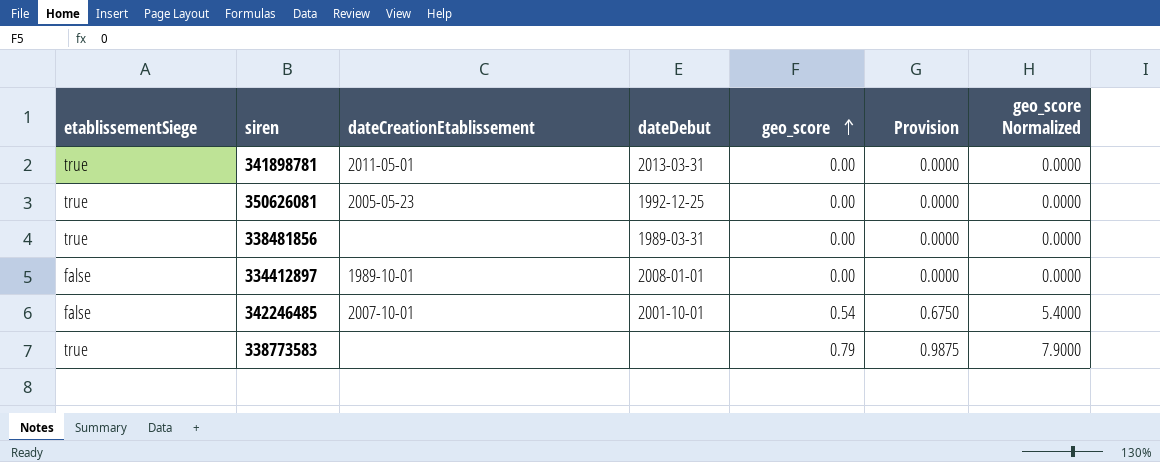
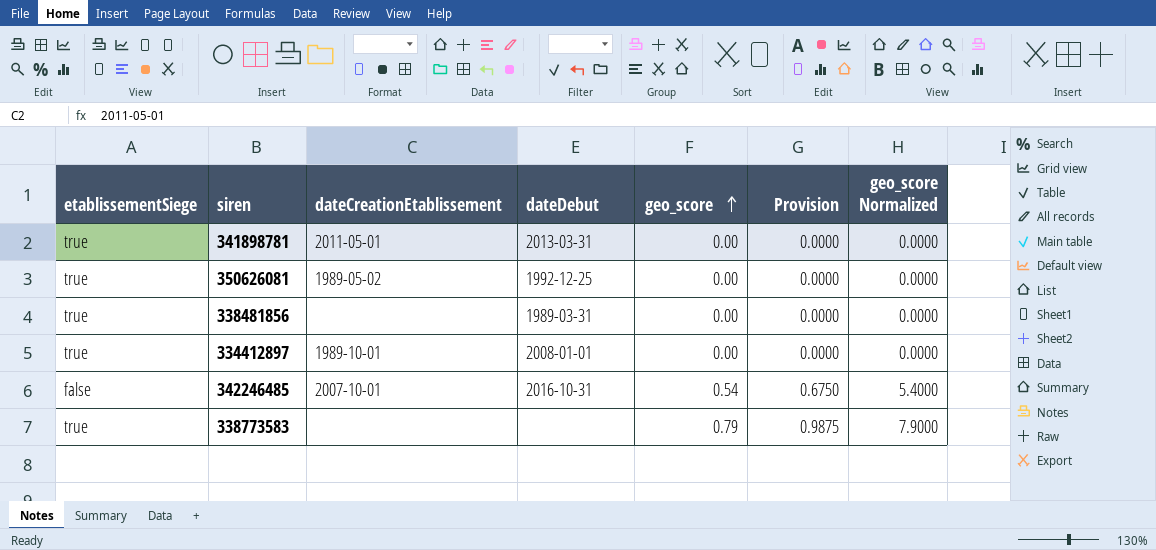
350626081 | dateCreationEtablissement: 2005-05-23 -> 1989-05-02
334412897 | etablissementSiege: false -> true
342246485 | dateDebut: 2001-10-01 -> 2016-10-31

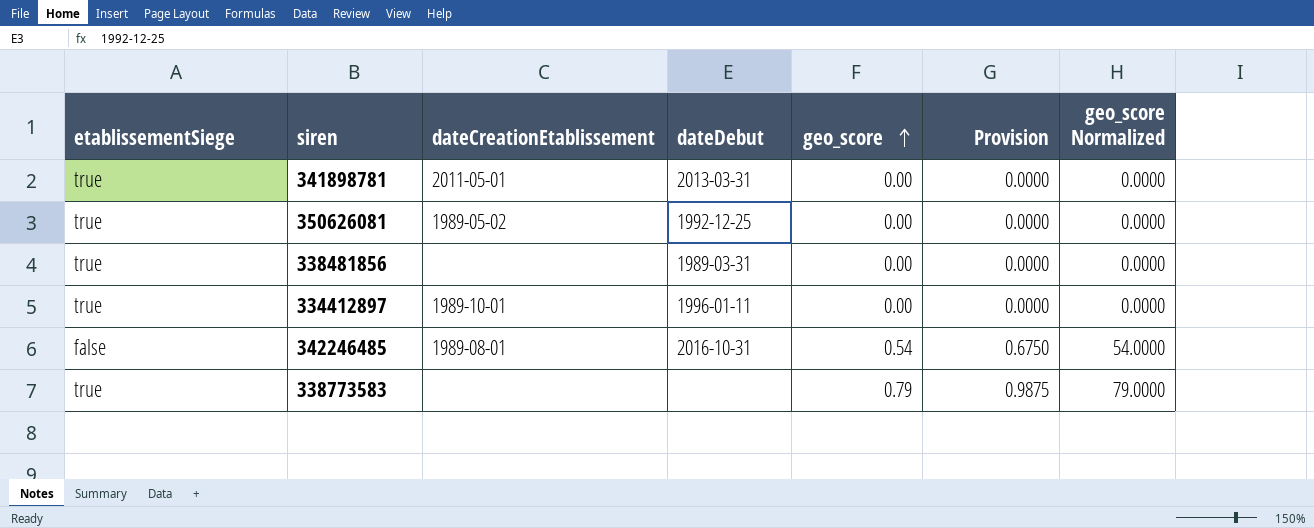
column geo_score Normalized | formula: [geo_score] * 10 -> [geo_score] * 100
334412897 | dateDebut: 2008-01-01 -> 1996-01-11
342246485 | dateCreationEtablissement: 2007-10-01 -> 1989-08-01

